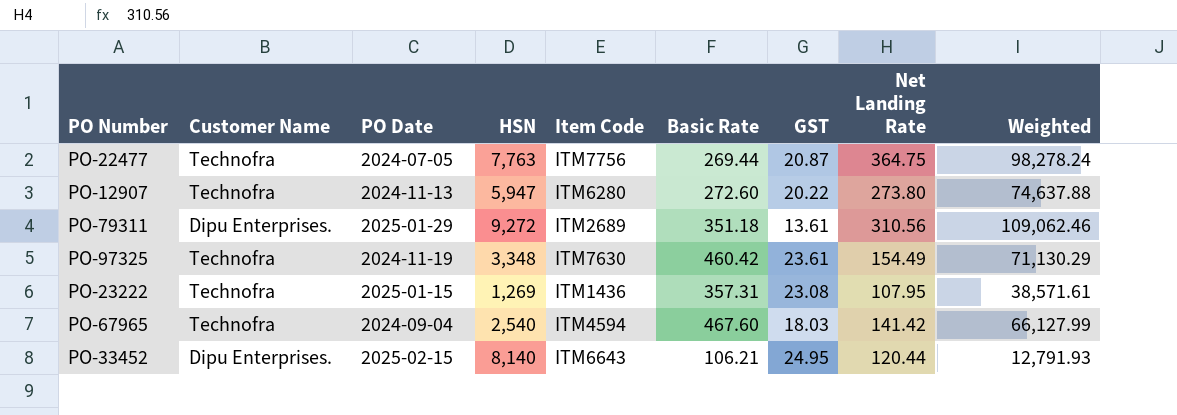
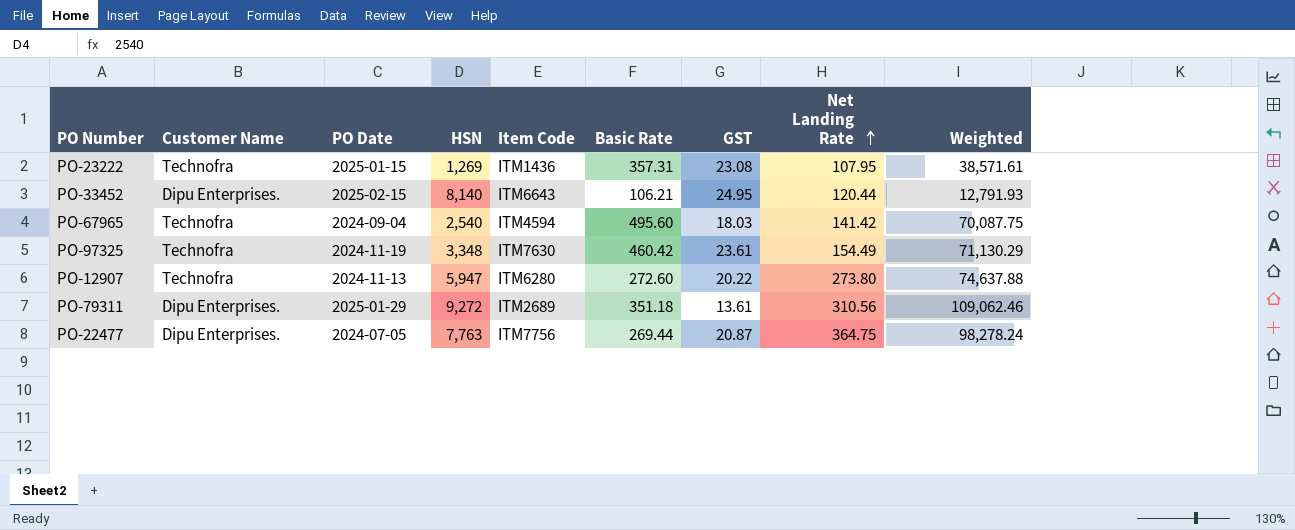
row order: none -> Net Landing Rate ascending
PO-67965 | Basic Rate: 467.60 -> 495.60
PO-67965 | Weighted: 66,127.99 -> 70,087.75
PO-22477 | Customer Name: Technofra -> Dipu Enterprises.

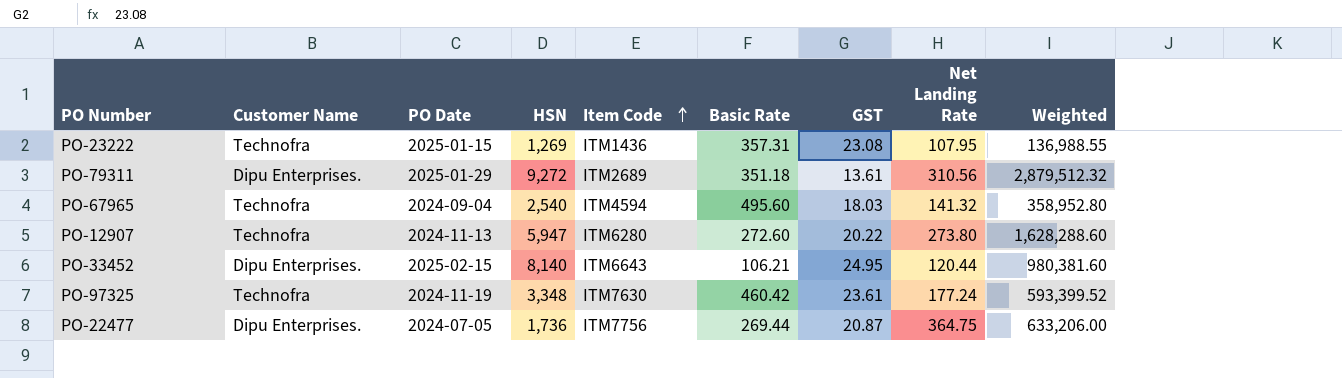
row order: Net Landing Rate ascending -> Item Code ascending
column Weighted | formula: [Basic Rate] * [Net Landing Rate] -> [HSN] * [Net Landing Rate]
PO-67965 | Net Landing Rate: 141.42 -> 141.32
PO-97325 | Net Landing Rate: 154.49 -> 177.24
PO-22477 | HSN: 7,763 -> 1,736

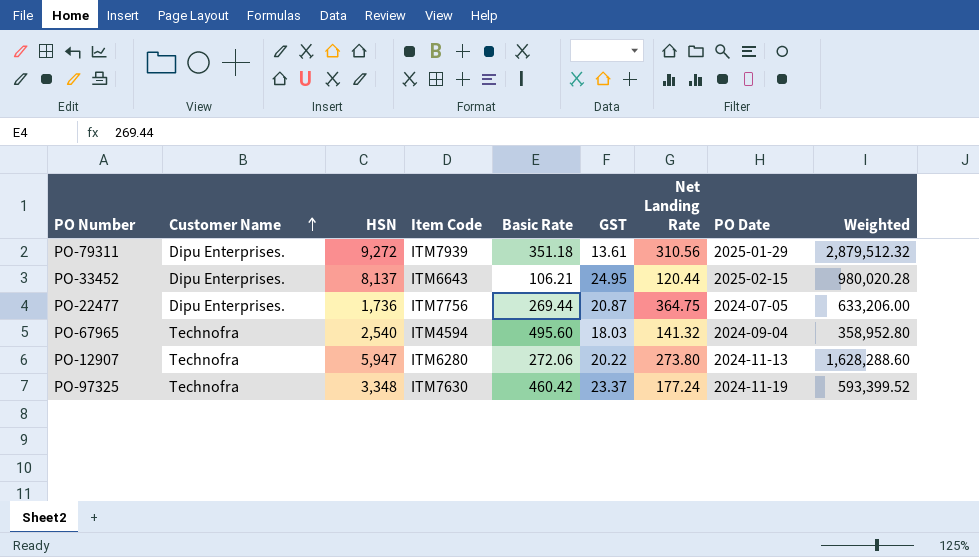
row order: Item Code ascending -> Customer Name ascending
column PO Date | position: 3 -> 8
row PO-23222: Technofra | 2025-01-15 | 1,269 | ITM1436 | 357.31 | 23.08 | 107.95 | 136,988.55 -> none
PO-79311 | Item Code: ITM2689 -> ITM7939
PO-33452 | HSN: 8,140 -> 8,137
PO-33452 | Weighted: 980,381.60 -> 980,020.28
PO-12907 | Basic Rate: 272.60 -> 272.06
PO-97325 | GST: 23.61 -> 23.37

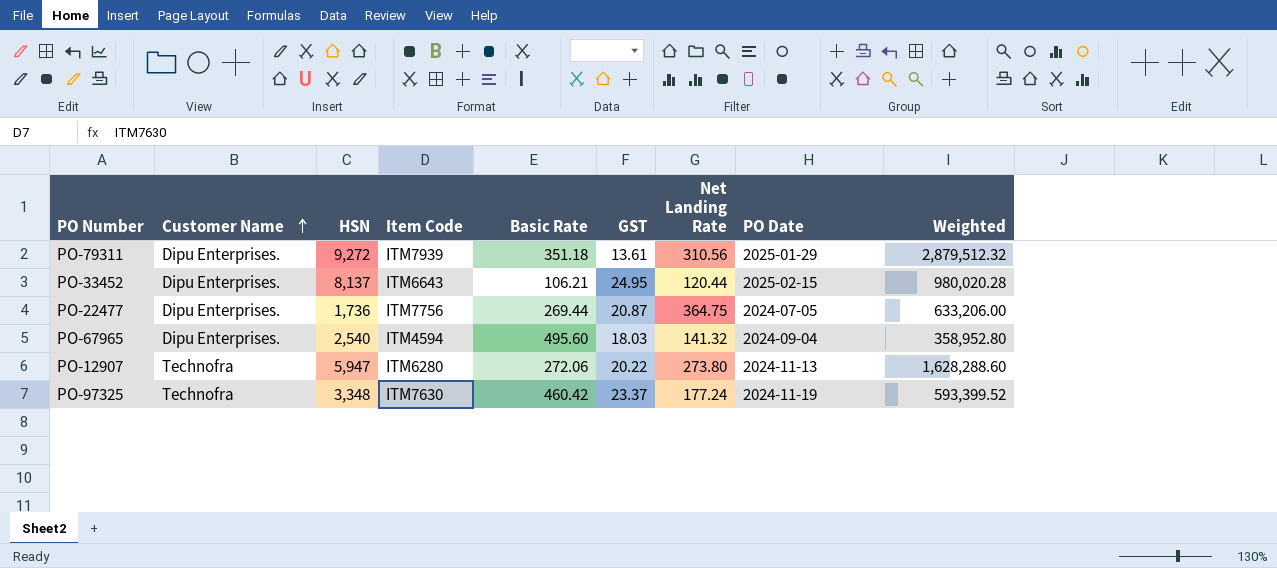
PO-67965 | Customer Name: Technofra -> Dipu Enterprises.

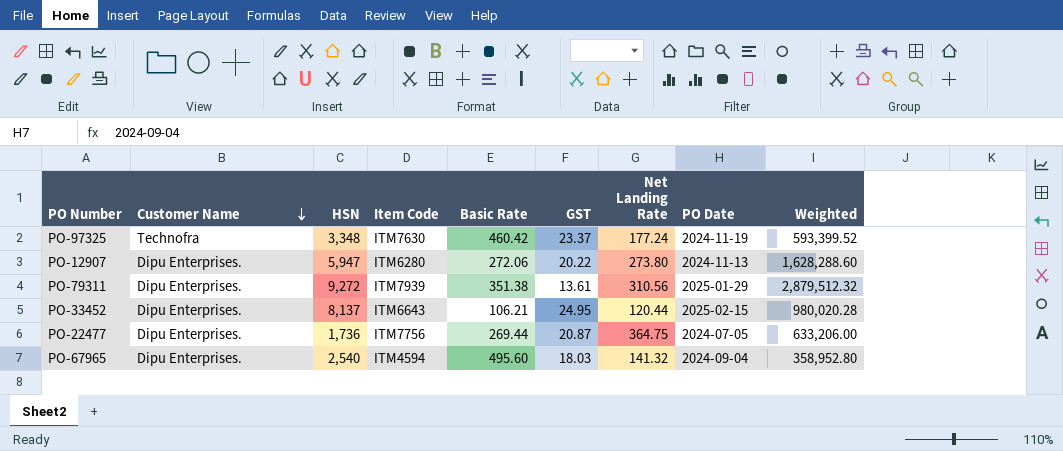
row order: Customer Name ascending -> Customer Name descending
PO-12907 | Customer Name: Technofra -> Dipu Enterprises.
PO-79311 | Basic Rate: 351.18 -> 351.38

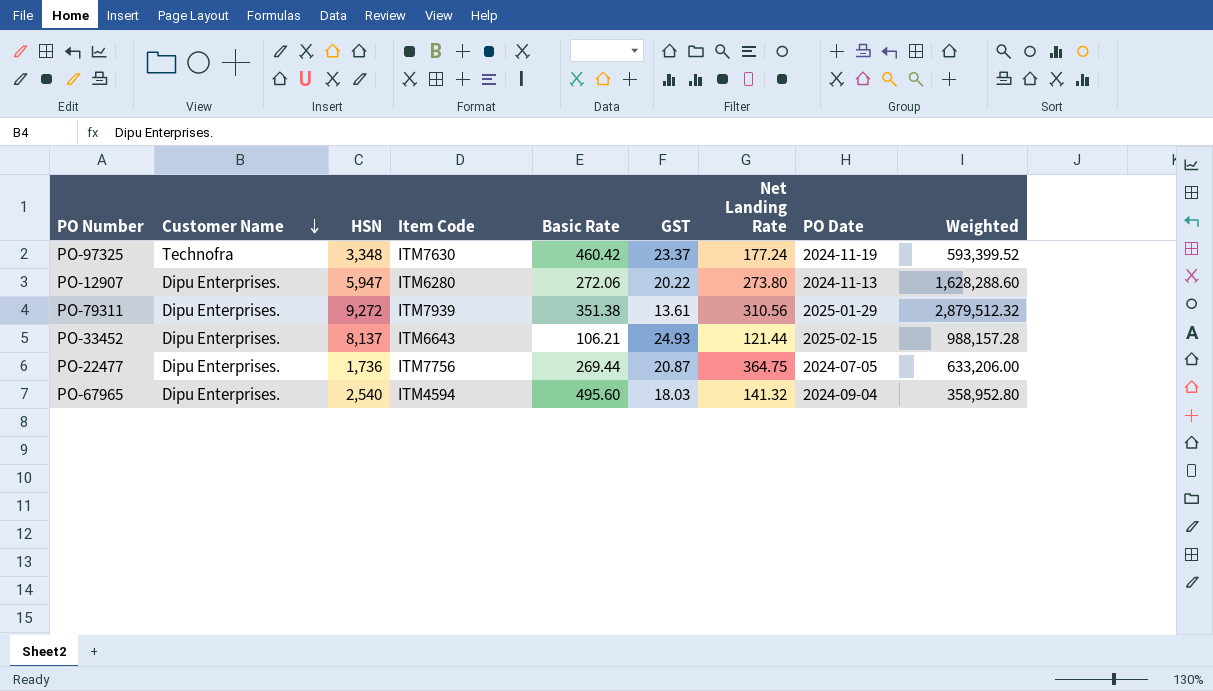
PO-33452 | GST: 24.95 -> 24.93
PO-33452 | Net Landing Rate: 120.44 -> 121.44
PO-33452 | Weighted: 980,020.28 -> 988,157.28

